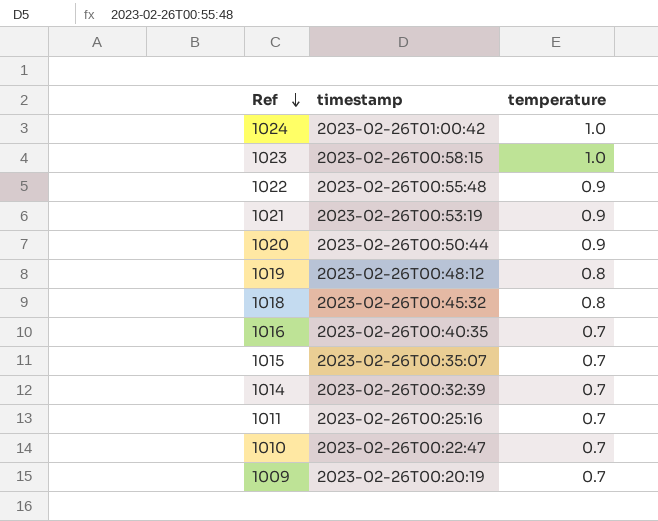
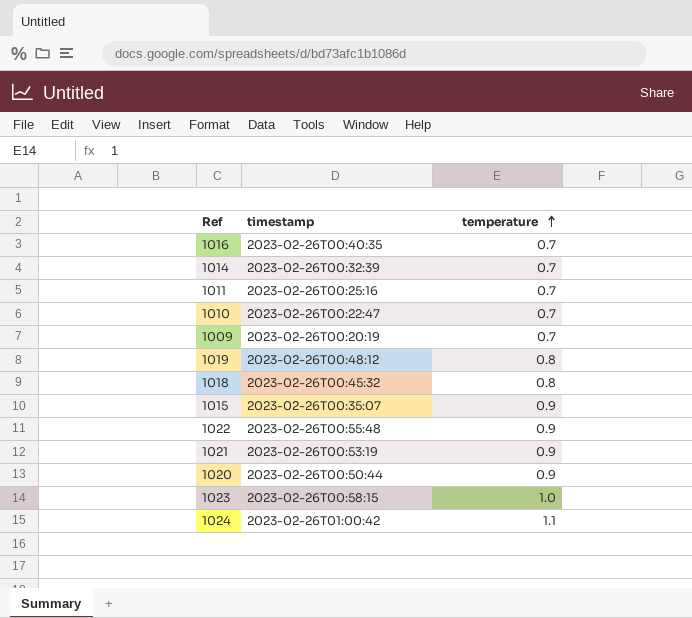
row order: Ref descending -> temperature ascending
1015 | temperature: 0.7 -> 0.9
1024 | temperature: 1.0 -> 1.1

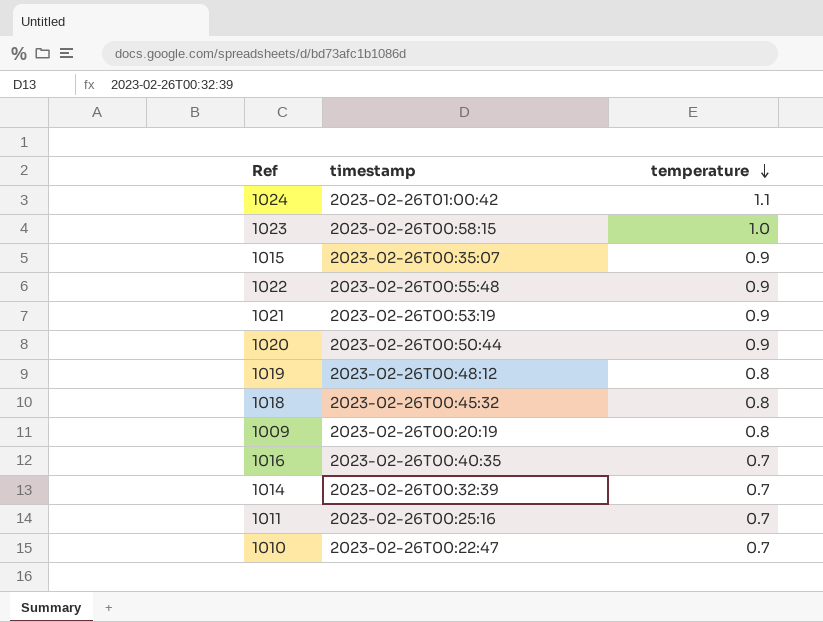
row order: temperature ascending -> temperature descending
1009 | temperature: 0.7 -> 0.8

